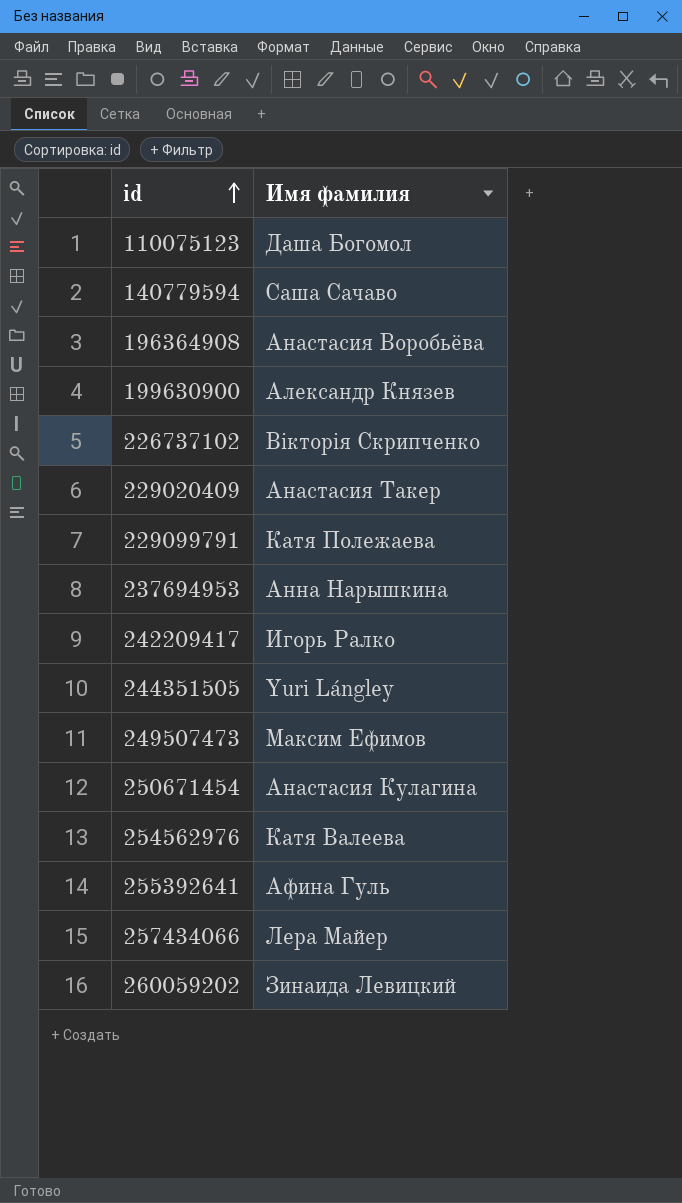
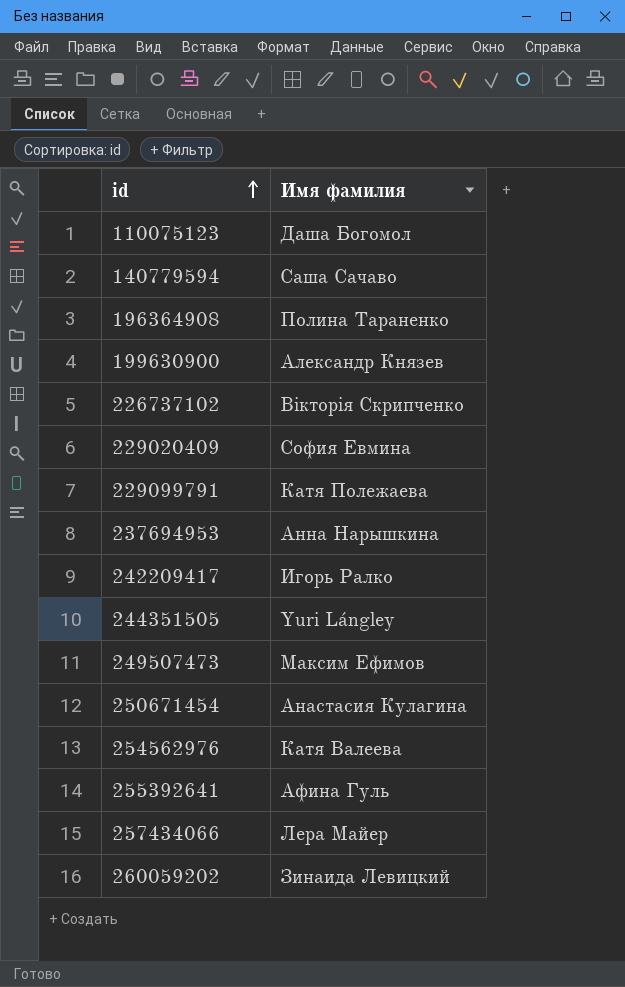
196364908 | Имя фамилия: Анастасия Воробьёва -> Полина Тараненко
229020409 | Имя фамилия: Анастасия Такер -> София Евмина

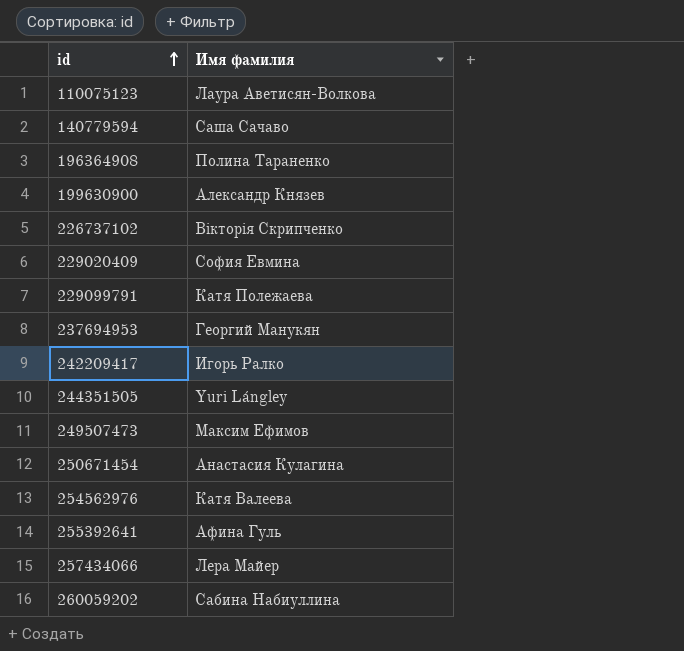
110075123 | Имя фамилия: Даша Богомол -> Лаура Аветисян-Волкова
237694953 | Имя фамилия: Анна Нарышкина -> Георгий Манукян
260059202 | Имя фамилия: Зинаида Левицкий -> Сабина Набиуллина

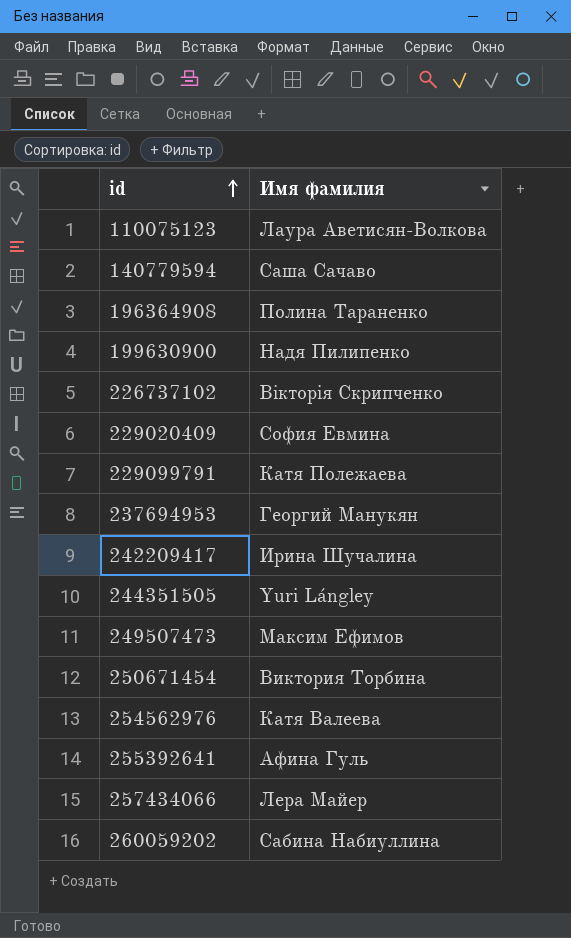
199630900 | Имя фамилия: Александр Князев -> Надя Пилипенко
242209417 | Имя фамилия: Игорь Ралко -> Ирина Шучалина
250671454 | Имя фамилия: Анастасия Кулагина -> Виктория Торбина

